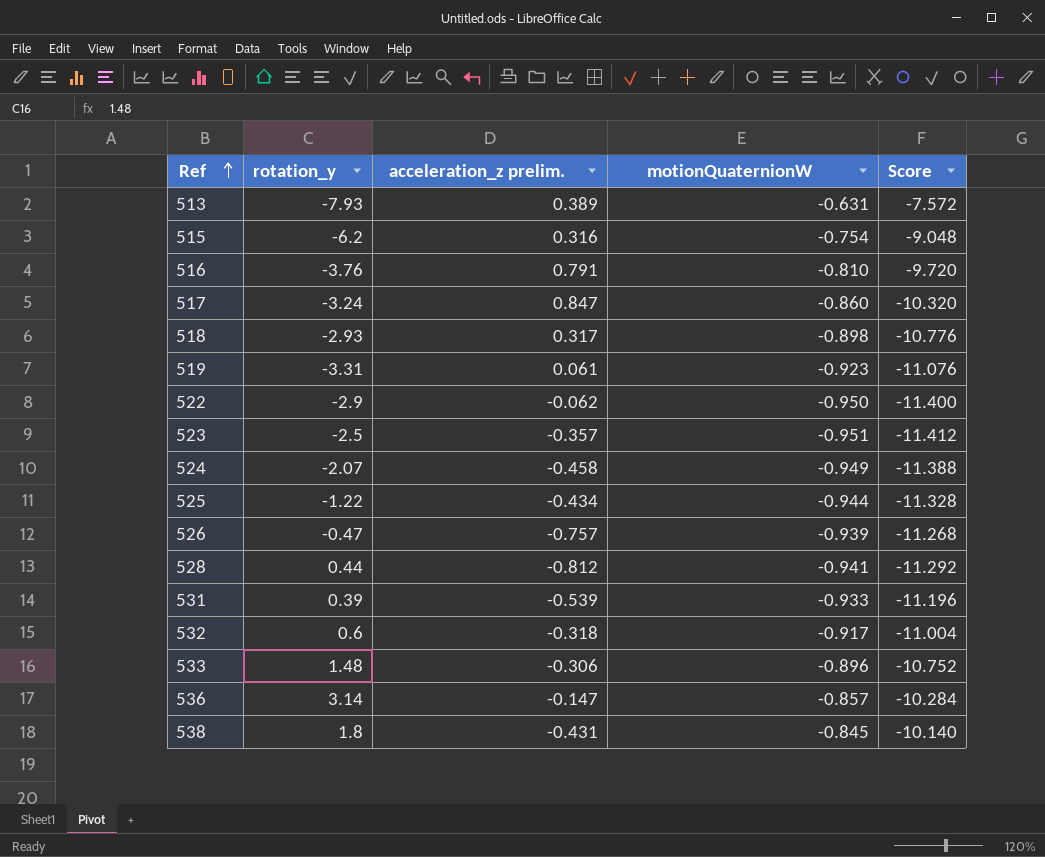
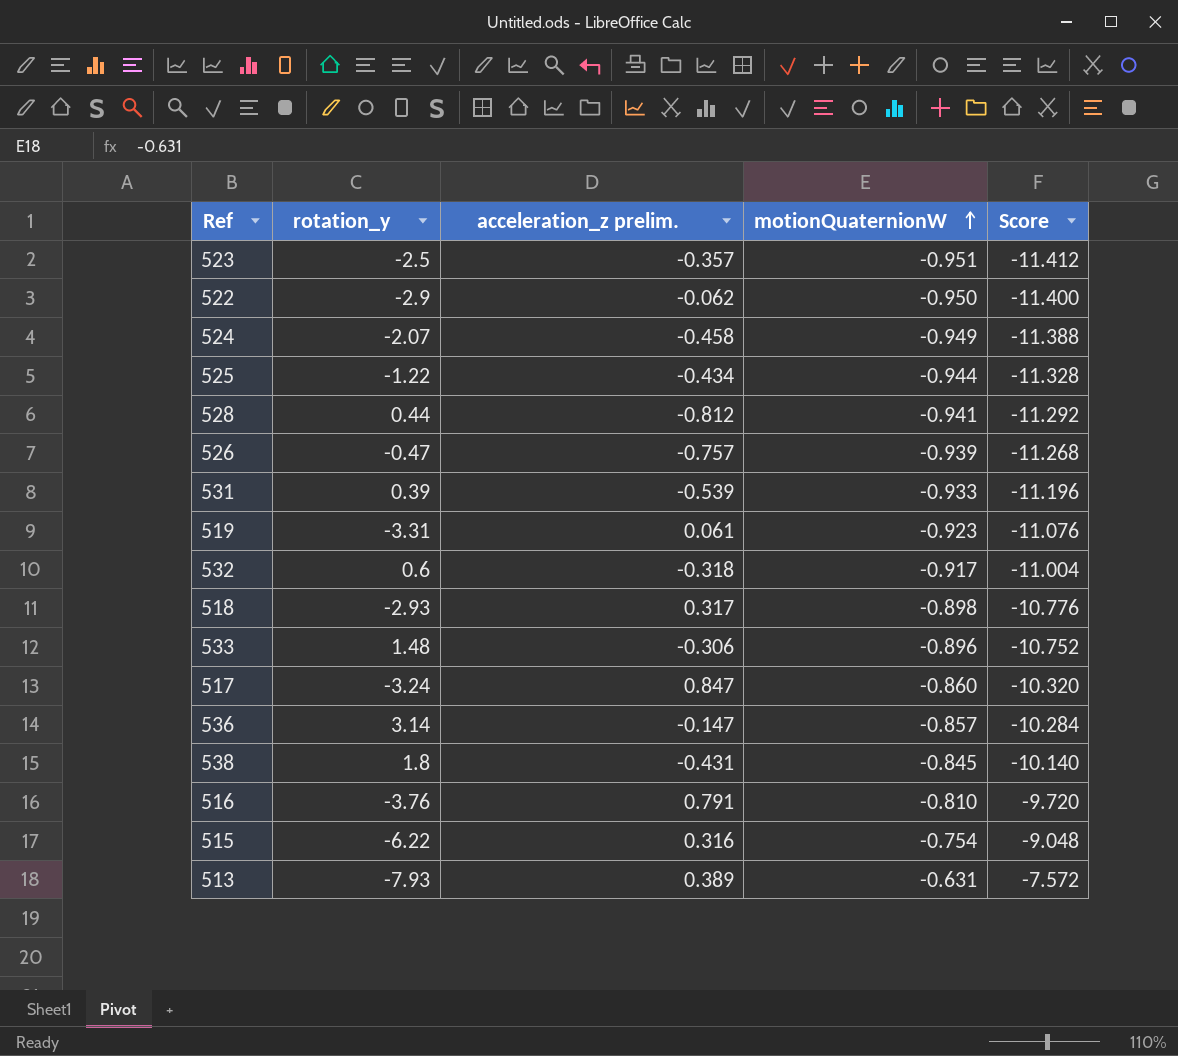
row order: Ref ascending -> motionQuaternionW ascending
515 | rotation_y: -6.2 -> -6.22

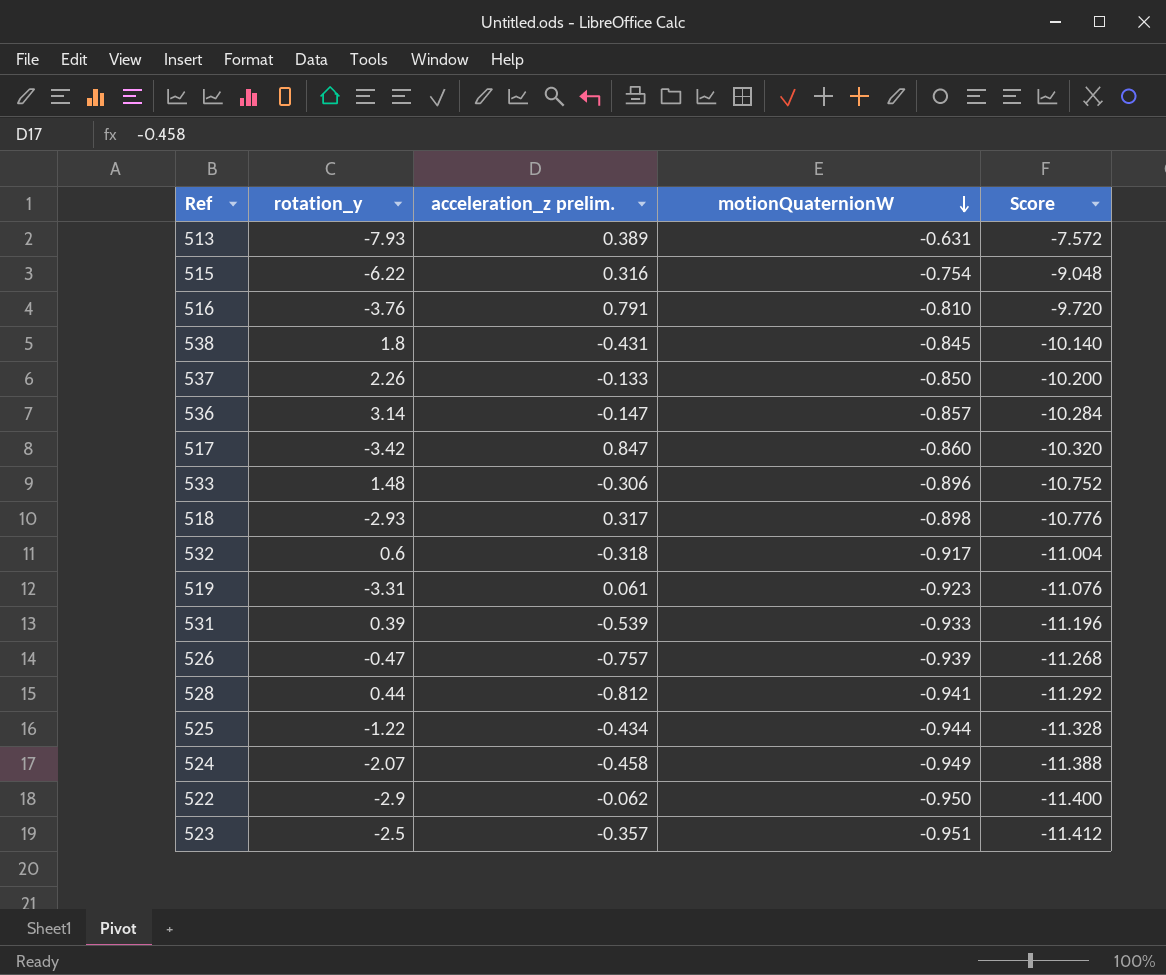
row order: motionQuaternionW ascending -> motionQuaternionW descending
row 537: none -> 2.26 | -0.133 | -0.850 | -10.200
517 | rotation_y: -3.24 -> -3.42

